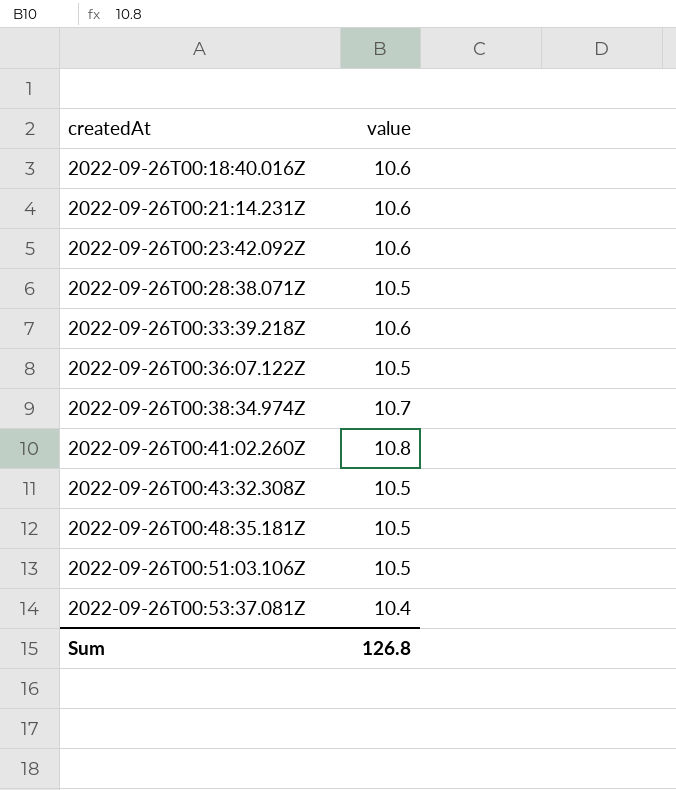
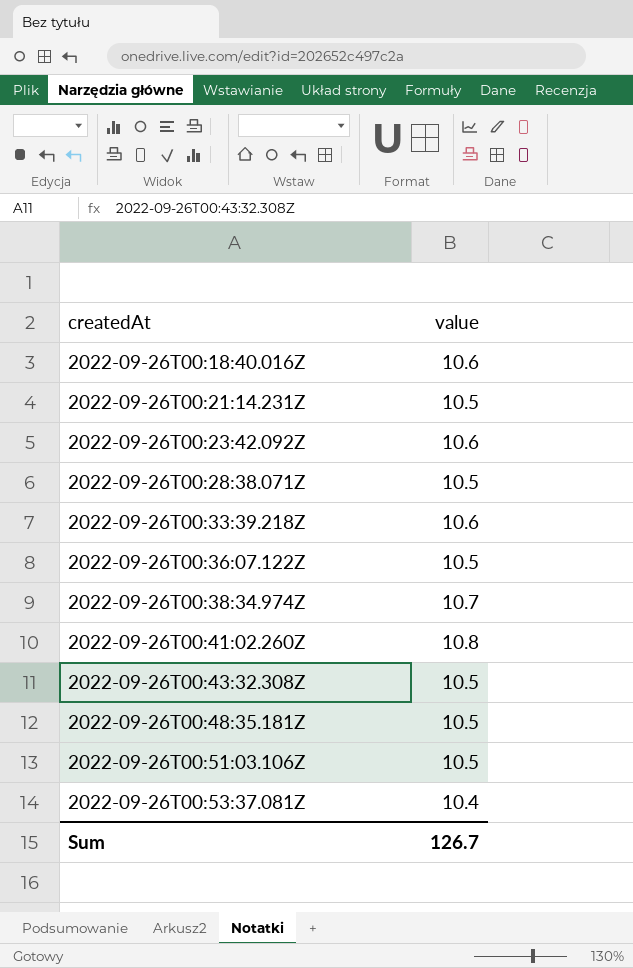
2022-09-26T00:21:14.231Z | value: 10.6 -> 10.5
Sum | value: 126.8 -> 126.7

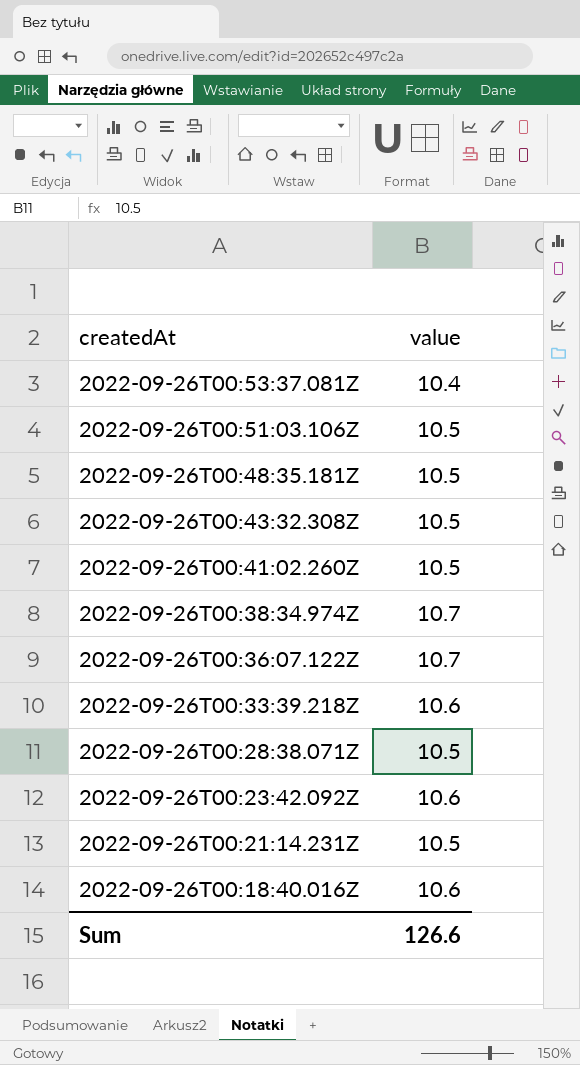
row order: createdAt ascending -> createdAt descending
2022-09-26T00:41:02.260Z | value: 10.8 -> 10.5
2022-09-26T00:36:07.122Z | value: 10.5 -> 10.7
Sum | value: 126.7 -> 126.6

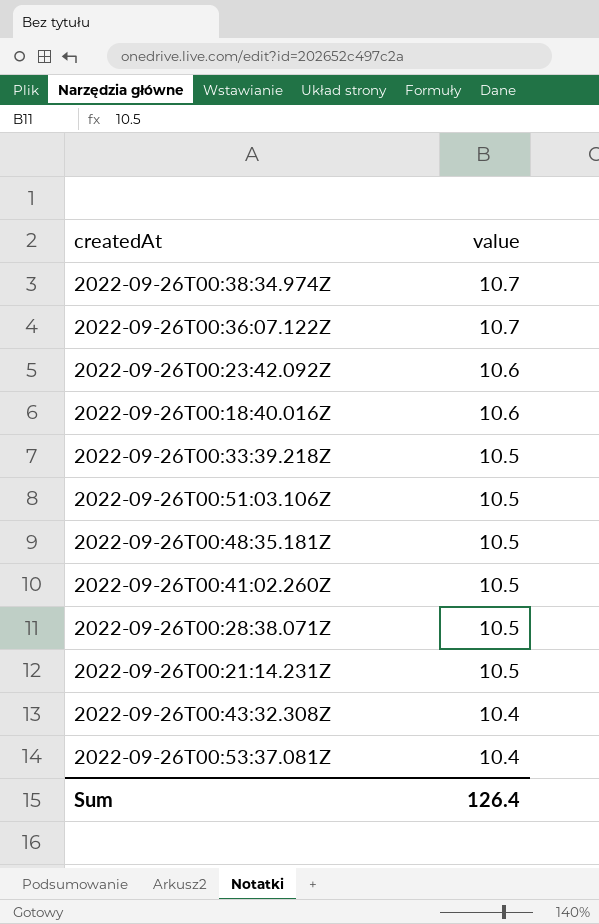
row order: createdAt descending -> value descending
2022-09-26T00:33:39.218Z | value: 10.6 -> 10.5
2022-09-26T00:43:32.308Z | value: 10.5 -> 10.4
Sum | value: 126.6 -> 126.4

